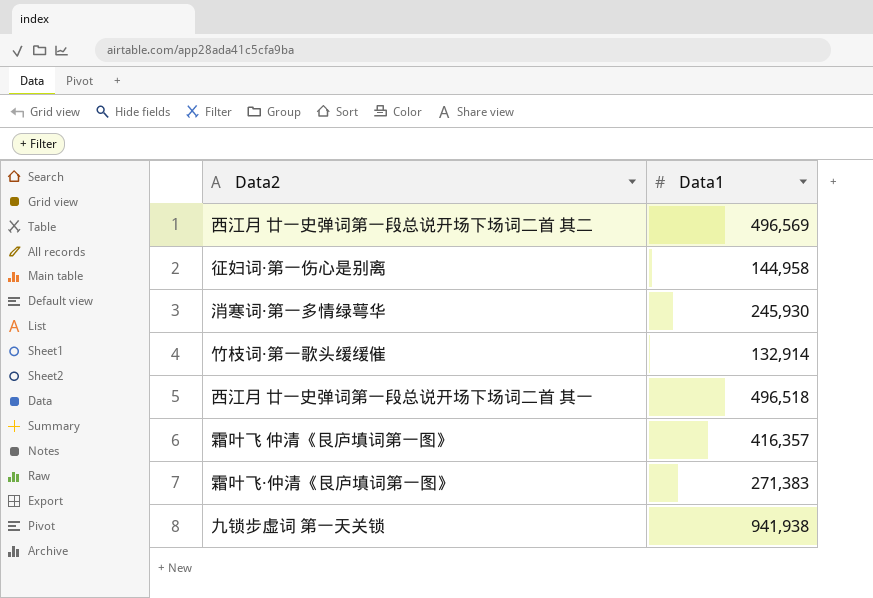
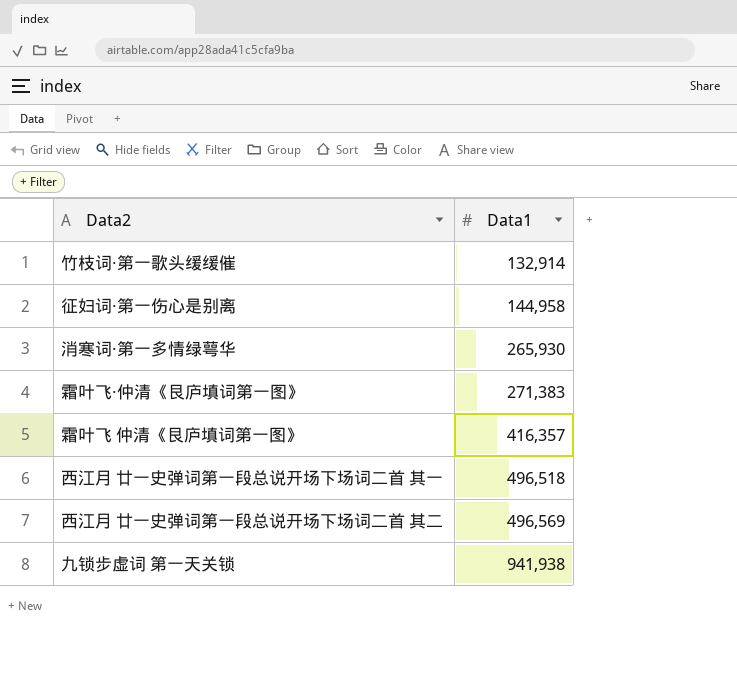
row order: none -> Data1 ascending
消寒词·第一多情绿萼华 | Data1: 245,930 -> 265,930

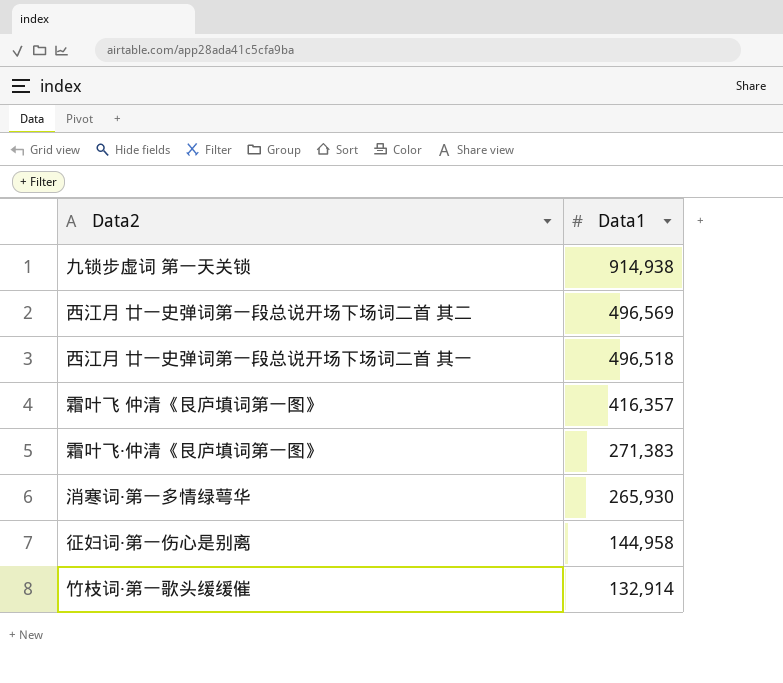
row order: Data1 ascending -> Data1 descending
九锁步虚词 第一天关锁 | Data1: 941,938 -> 914,938

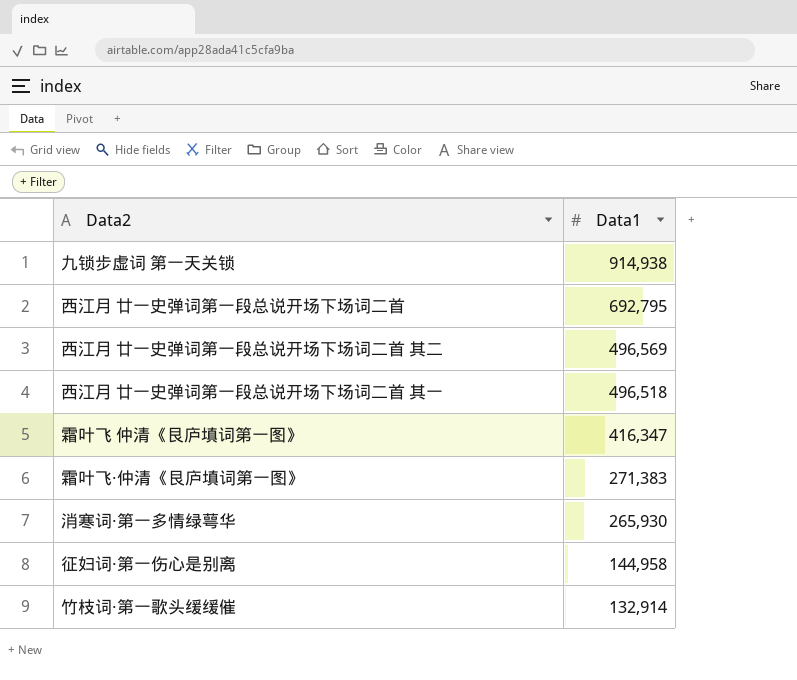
row 西江月 廿一史弹词第一段总说开场下场词二首: none -> 692,795
霜叶飞 仲清《艮庐填词第一图》 | Data1: 416,357 -> 416,347

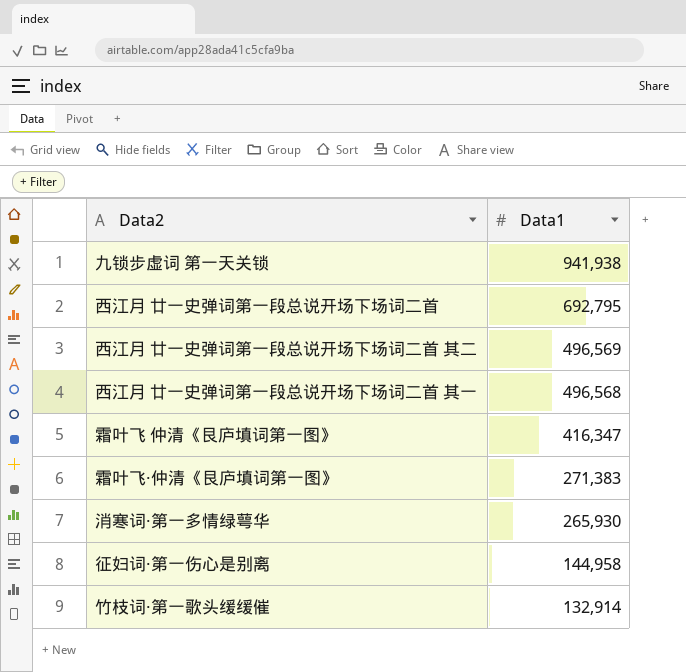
九锁步虚词 第一天关锁 | Data1: 914,938 -> 941,938
西江月 廿一史弹词第一段总说开场下场词二首 其一 | Data1: 496,518 -> 496,568

